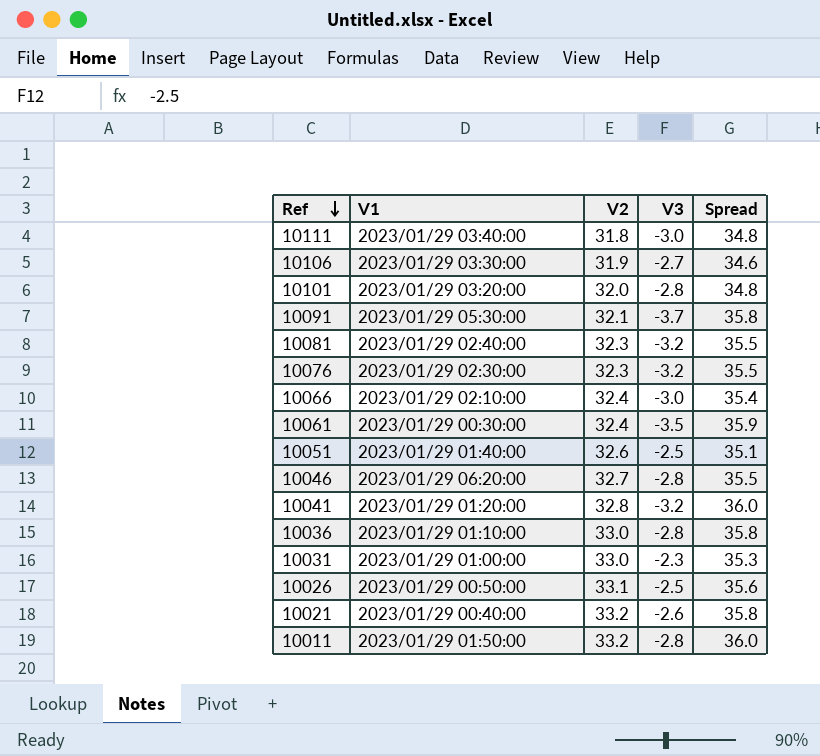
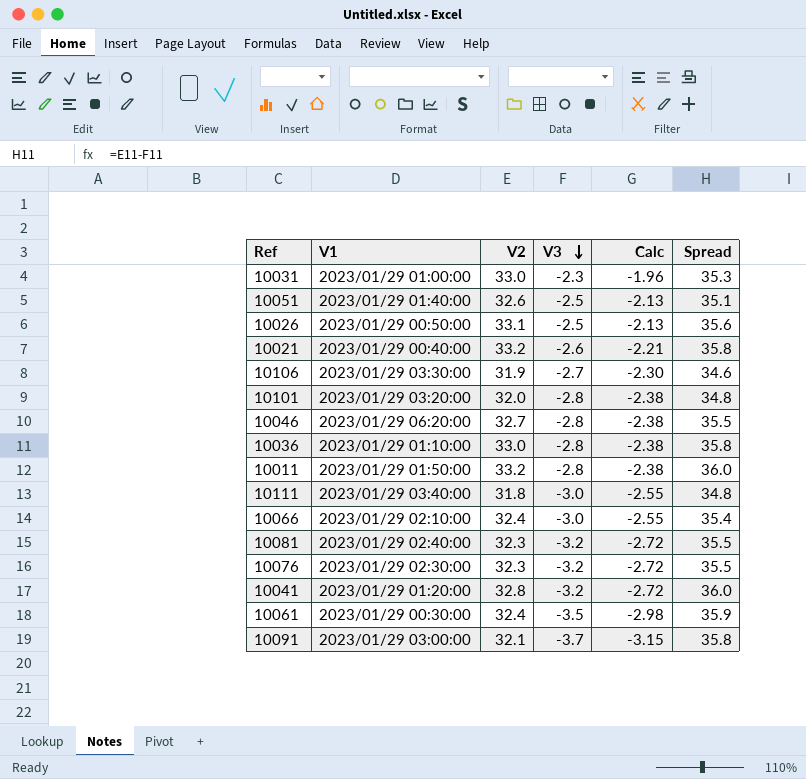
row order: Ref descending -> V3 descending
column Calc | formula: none -> [V3] * 0.85
10091 | V1: 2023/01/29 05:30:00 -> 2023/01/29 03:00:00

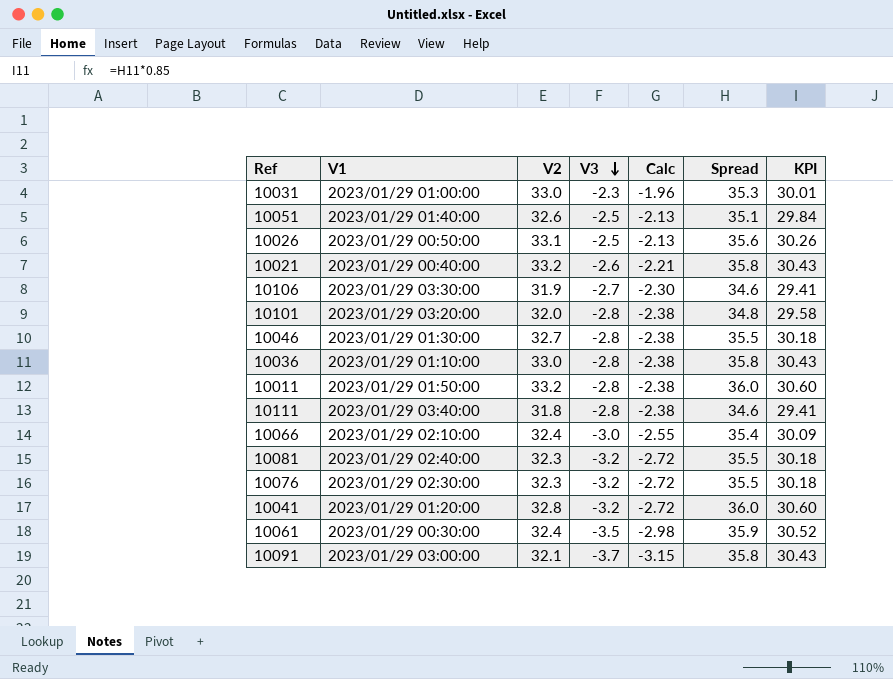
column KPI | formula: none -> [Spread] * 0.85
10046 | V1: 2023/01/29 06:20:00 -> 2023/01/29 01:30:00
10111 | V3: -3.0 -> -2.8
10111 | Calc: -2.55 -> -2.38
10111 | Spread: 34.8 -> 34.6

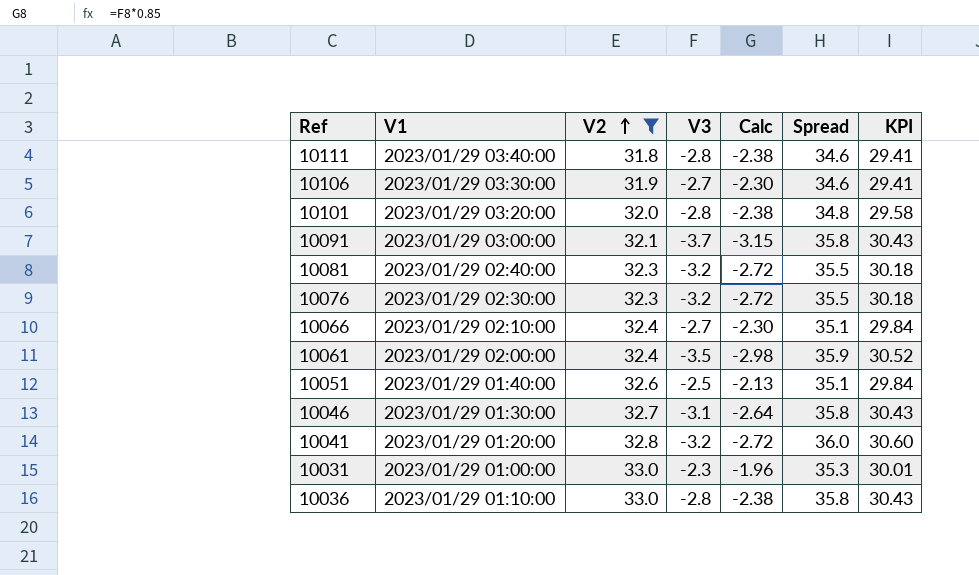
filter: none -> V2 <= 33.0
row order: V3 descending -> V2 ascending
10066 | V3: -3.0 -> -2.7
10066 | Calc: -2.55 -> -2.30
10066 | Spread: 35.4 -> 35.1
10066 | KPI: 30.09 -> 29.84
10061 | V1: 2023/01/29 00:30:00 -> 2023/01/29 02:00:00
10046 | V3: -2.8 -> -3.1
10046 | Calc: -2.38 -> -2.64
10046 | Spread: 35.5 -> 35.8
10046 | KPI: 30.18 -> 30.43

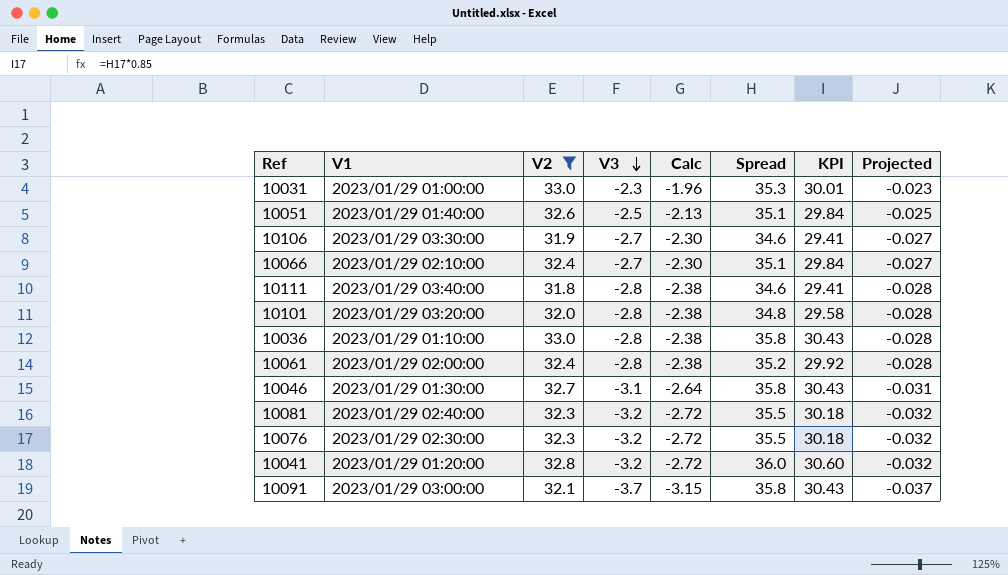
row order: V2 ascending -> V3 descending
column Projected | formula: none -> [V3] * 0.01
10061 | V3: -3.5 -> -2.8
10061 | Calc: -2.98 -> -2.38
10061 | Spread: 35.9 -> 35.2
10061 | KPI: 30.52 -> 29.92

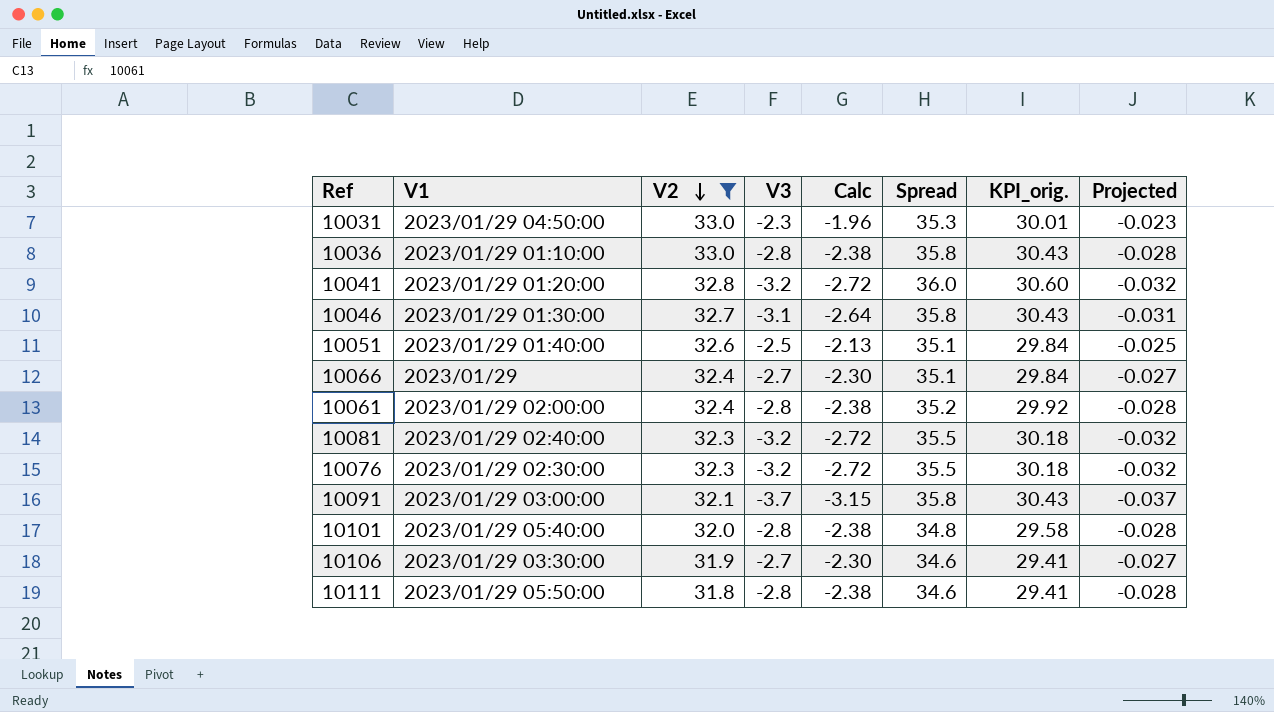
row order: V3 descending -> V2 descending
column name: KPI -> KPI_orig.
10031 | V1: 2023/01/29 01:00:00 -> 2023/01/29 04:50:00
10066 | V1: 2023/01/29 02:10:00 -> 2023/01/29
10101 | V1: 2023/01/29 03:20:00 -> 2023/01/29 05:40:00
10111 | V1: 2023/01/29 03:40:00 -> 2023/01/29 05:50:00

